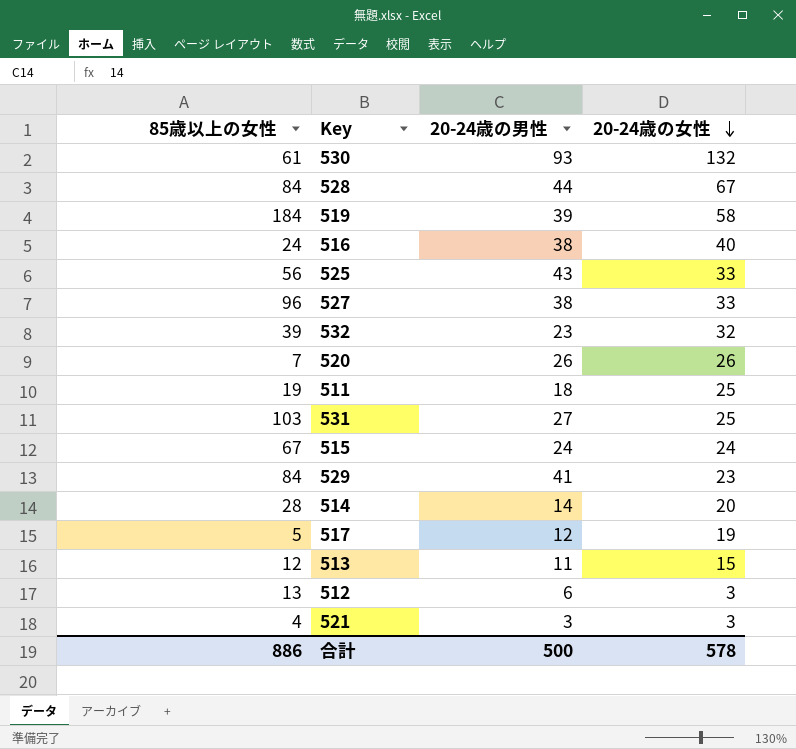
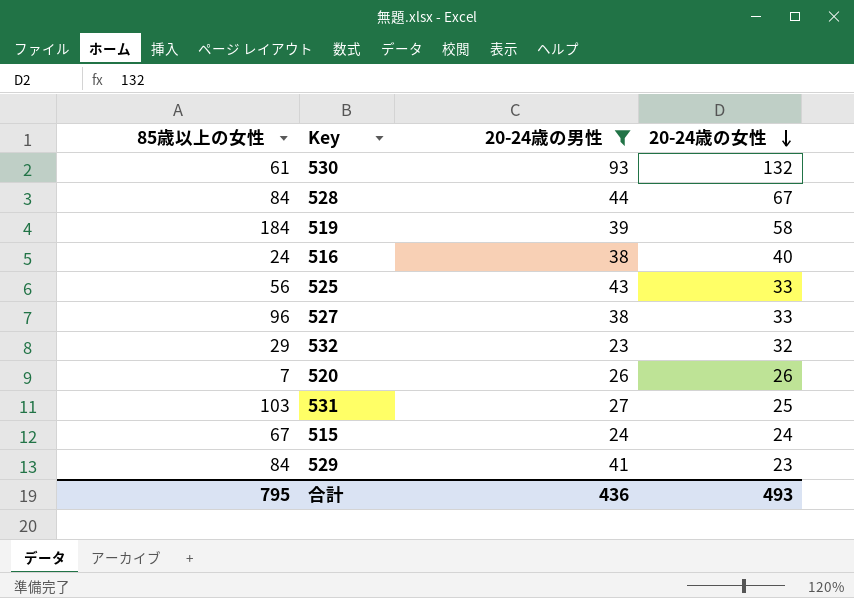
filter: none -> 20-24歳の男性 >= 23
532 | 85歳以上の女性: 39 -> 29
合計 | 85歳以上の女性: 886 -> 795
合計 | 20-24歳の男性: 500 -> 436
合計 | 20-24歳の女性: 578 -> 493

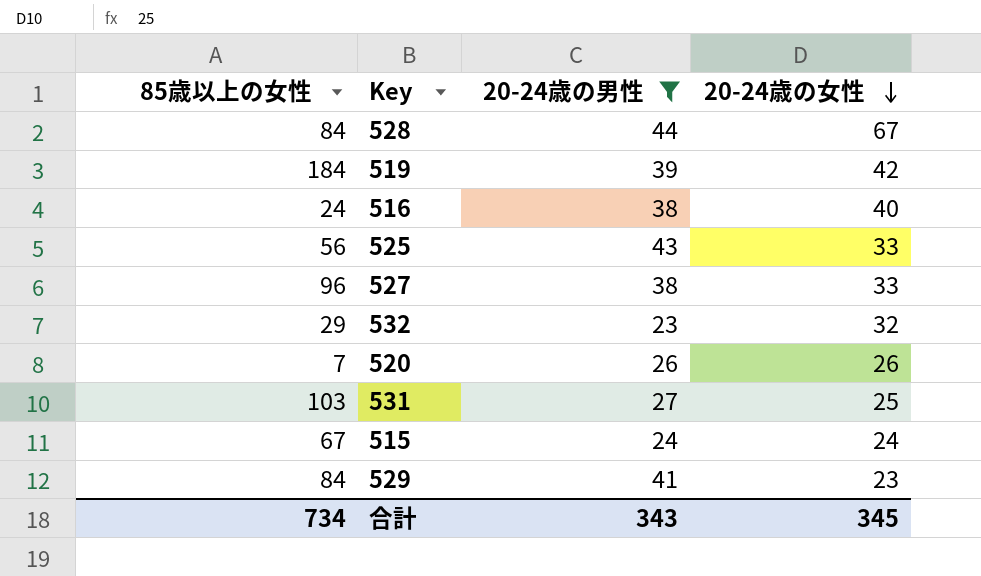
row 530: 61 | 93 | 132 -> none
519 | 20-24歳の女性: 58 -> 42
合計 | 85歳以上の女性: 795 -> 734
合計 | 20-24歳の男性: 436 -> 343
合計 | 20-24歳の女性: 493 -> 345

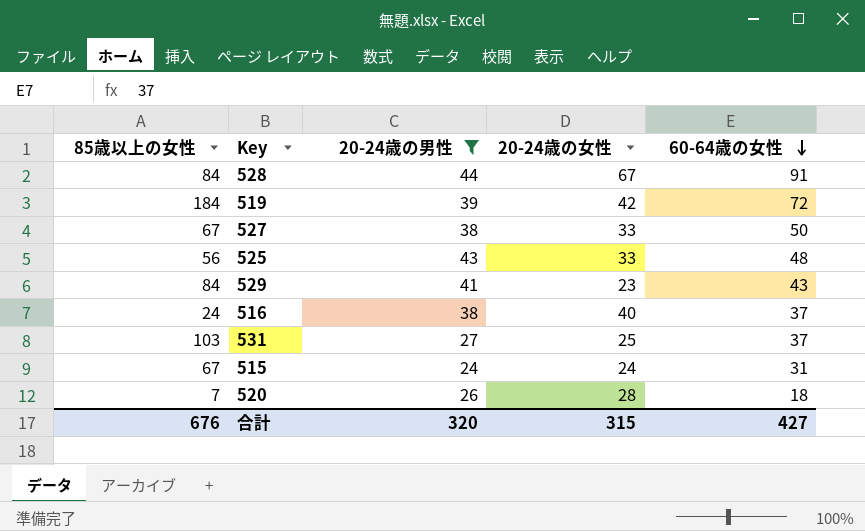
row order: 20-24歳の女性 descending -> 60-64歳の女性 descending
column 60-64歳の女性 | position: none -> 5
row 532: 29 | 23 | 32 -> none
527 | 85歳以上の女性: 96 -> 67
520 | 20-24歳の女性: 26 -> 28
合計 | 85歳以上の女性: 734 -> 676
合計 | 20-24歳の男性: 343 -> 320
合計 | 20-24歳の女性: 345 -> 315

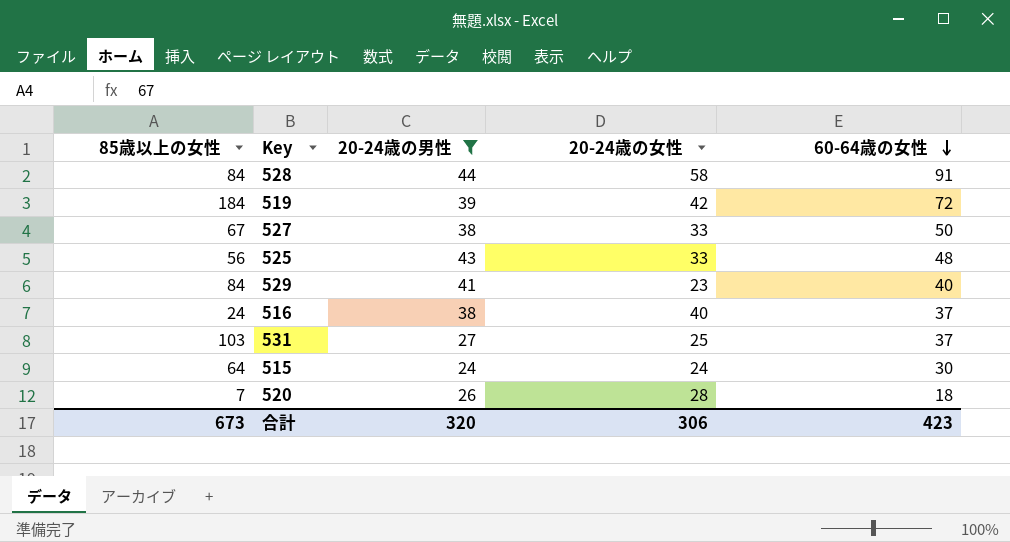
528 | 20-24歳の女性: 67 -> 58
529 | 60-64歳の女性: 43 -> 40
515 | 85歳以上の女性: 67 -> 64
515 | 60-64歳の女性: 31 -> 30
合計 | 85歳以上の女性: 676 -> 673
合計 | 20-24歳の女性: 315 -> 306
合計 | 60-64歳の女性: 427 -> 423

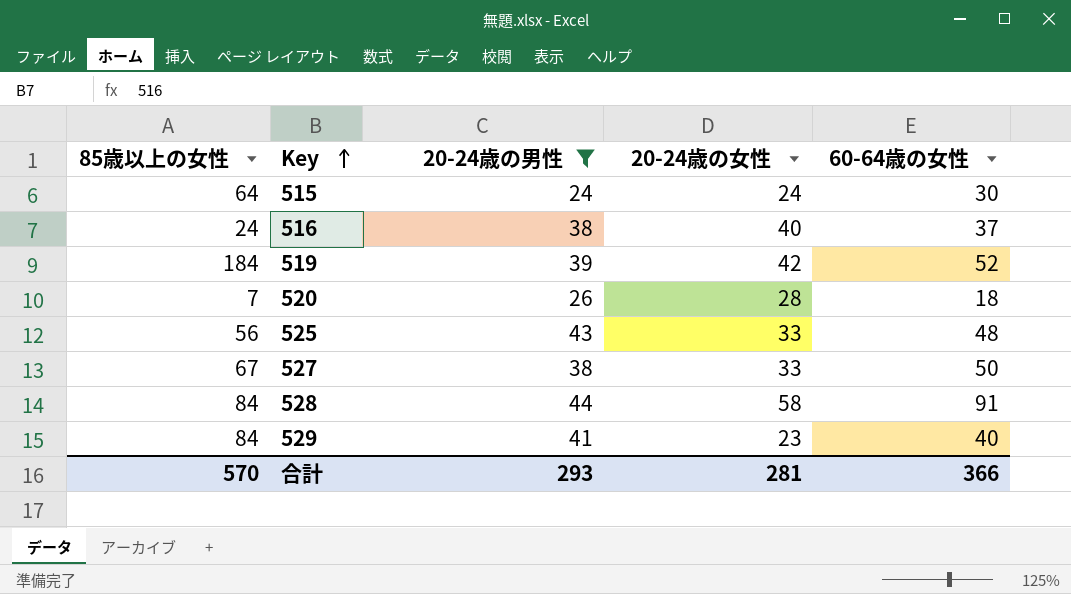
row order: 60-64歳の女性 descending -> Key ascending
row 531: 103 | 27 | 25 | 37 -> none
519 | 60-64歳の女性: 72 -> 52
合計 | 85歳以上の女性: 673 -> 570
合計 | 20-24歳の男性: 320 -> 293
合計 | 20-24歳の女性: 306 -> 281
合計 | 60-64歳の女性: 423 -> 366

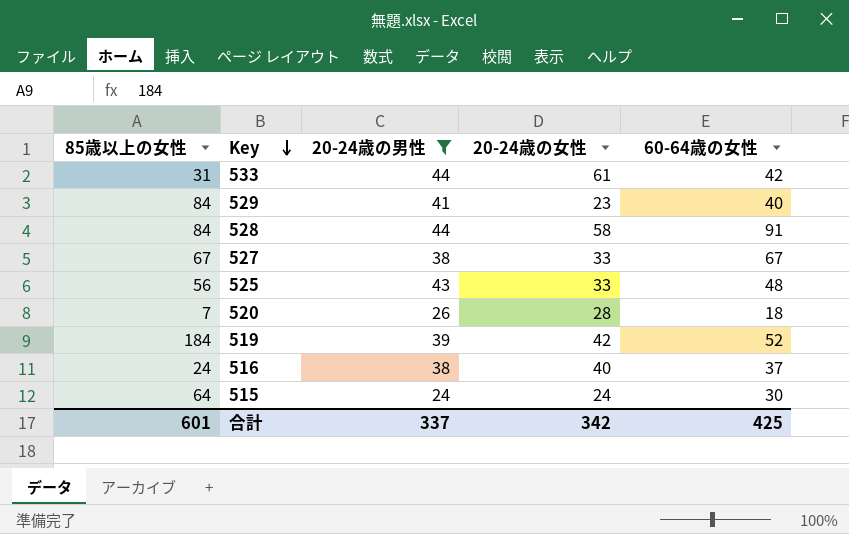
row order: Key ascending -> Key descending
row 533: none -> 31 | 44 | 61 | 42
527 | 60-64歳の女性: 50 -> 67
合計 | 85歳以上の女性: 570 -> 601
合計 | 20-24歳の男性: 293 -> 337
合計 | 20-24歳の女性: 281 -> 342
合計 | 60-64歳の女性: 366 -> 425

